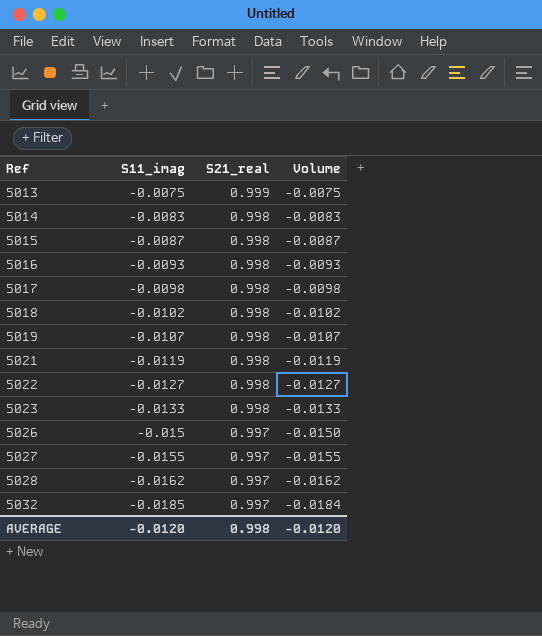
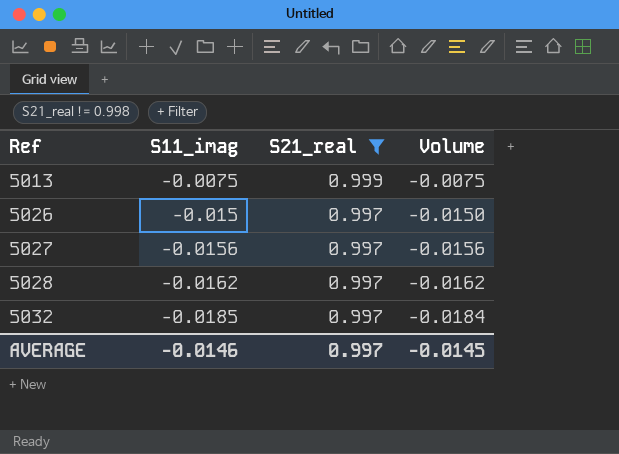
filter: none -> S21_real != 0.998
5027 | S11_imag: -0.0155 -> -0.0156
5027 | Volume: -0.0155 -> -0.0156
AVERAGE | S11_imag: -0.0120 -> -0.0146
AVERAGE | S21_real: 0.998 -> 0.997
AVERAGE | Volume: -0.0120 -> -0.0145

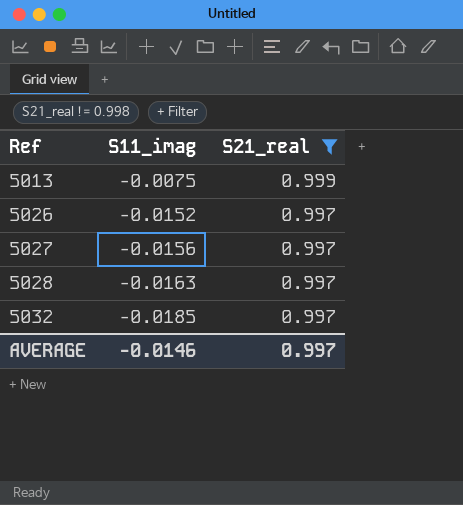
column Volume | formula: [S11_imag] * [S21_real] -> none
5026 | S11_imag: -0.015 -> -0.0152
5028 | S11_imag: -0.0162 -> -0.0163

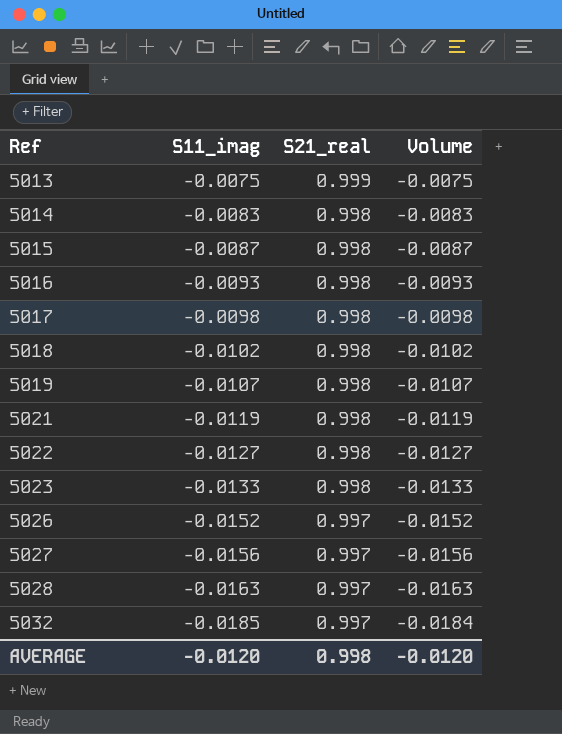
filter: S21_real != 0.998 -> none
column Volume | formula: none -> [S11_imag] * [S21_real]
AVERAGE | S11_imag: -0.0146 -> -0.0120
AVERAGE | S21_real: 0.997 -> 0.998

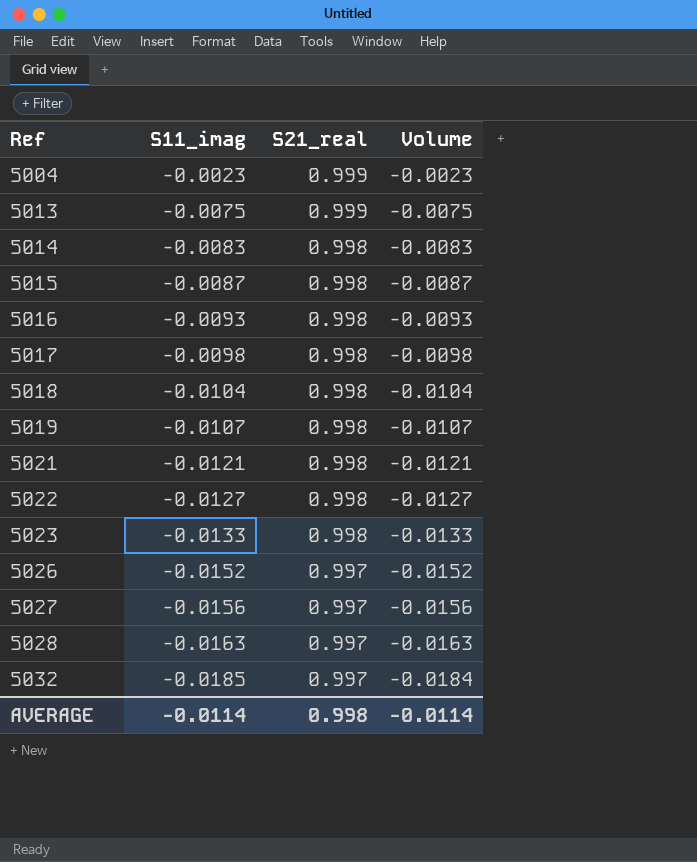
row 5004: none -> -0.0023 | 0.999 | -0.0023
5018 | S11_imag: -0.0102 -> -0.0104
5018 | Volume: -0.0102 -> -0.0104
5021 | S11_imag: -0.0119 -> -0.0121
5021 | Volume: -0.0119 -> -0.0121
AVERAGE | S11_imag: -0.0120 -> -0.0114
AVERAGE | Volume: -0.0120 -> -0.0114

